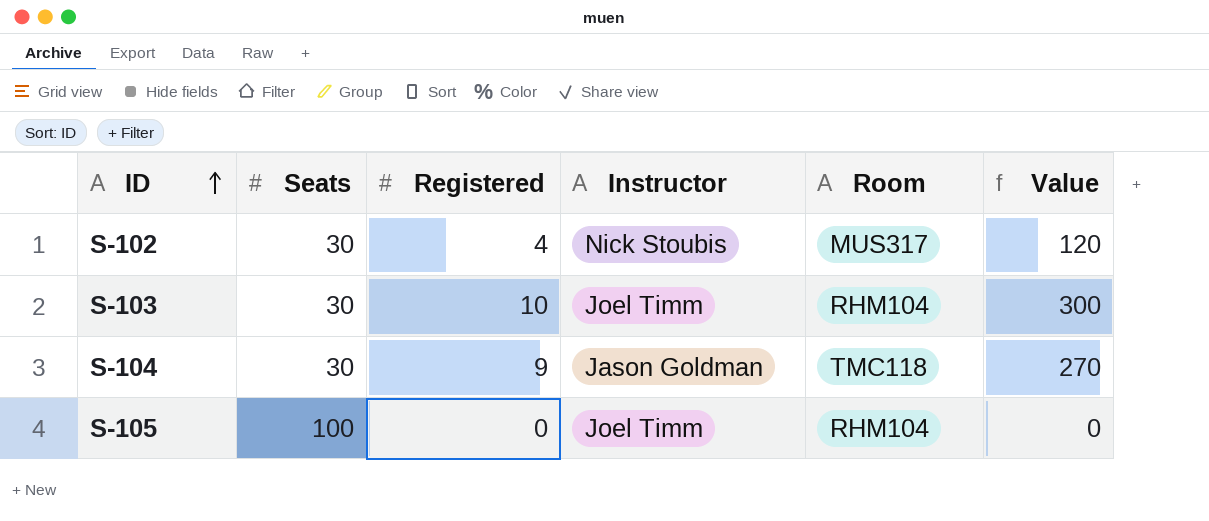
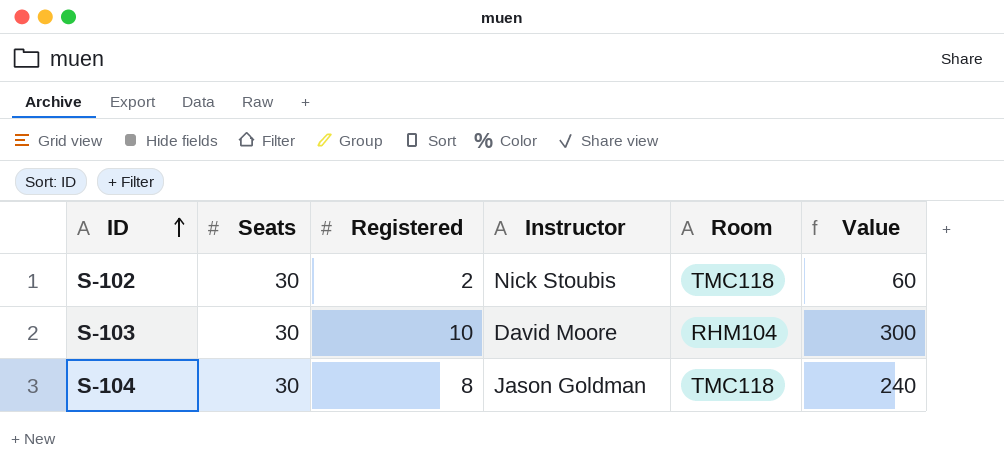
row S-105: 100 | 0 | Joel Timm | RHM104 | 0 -> none
S-102 | Registered: 4 -> 2
S-102 | Room: MUS317 -> TMC118
S-102 | Value: 120 -> 60
S-103 | Instructor: Joel Timm -> David Moore
S-104 | Registered: 9 -> 8
S-104 | Value: 270 -> 240

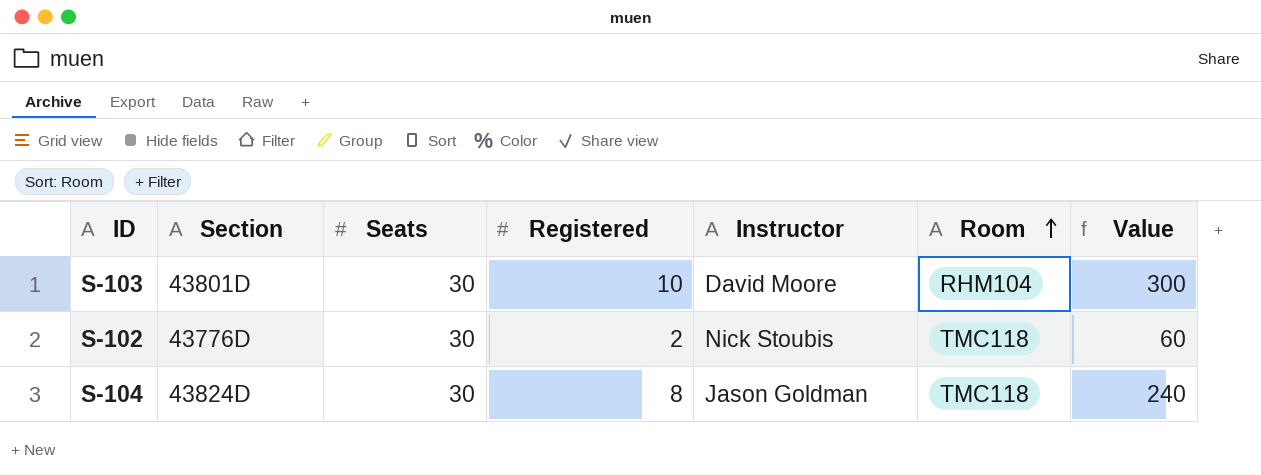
row order: ID ascending -> Room ascending
column Section | position: none -> 2

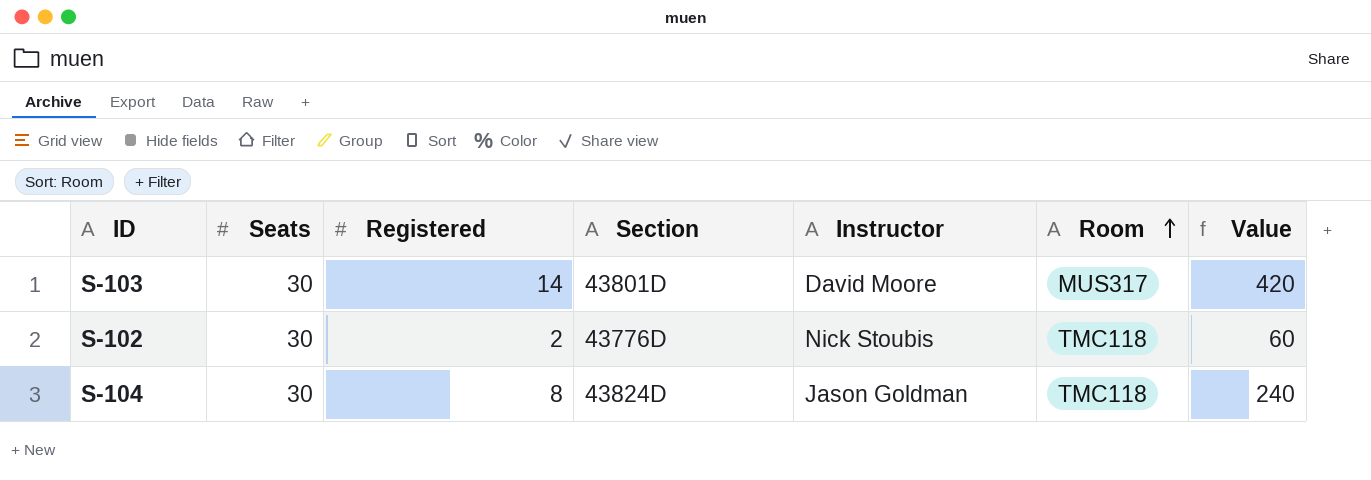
column Section | position: 2 -> 4
S-103 | Registered: 10 -> 14
S-103 | Room: RHM104 -> MUS317
S-103 | Value: 300 -> 420

